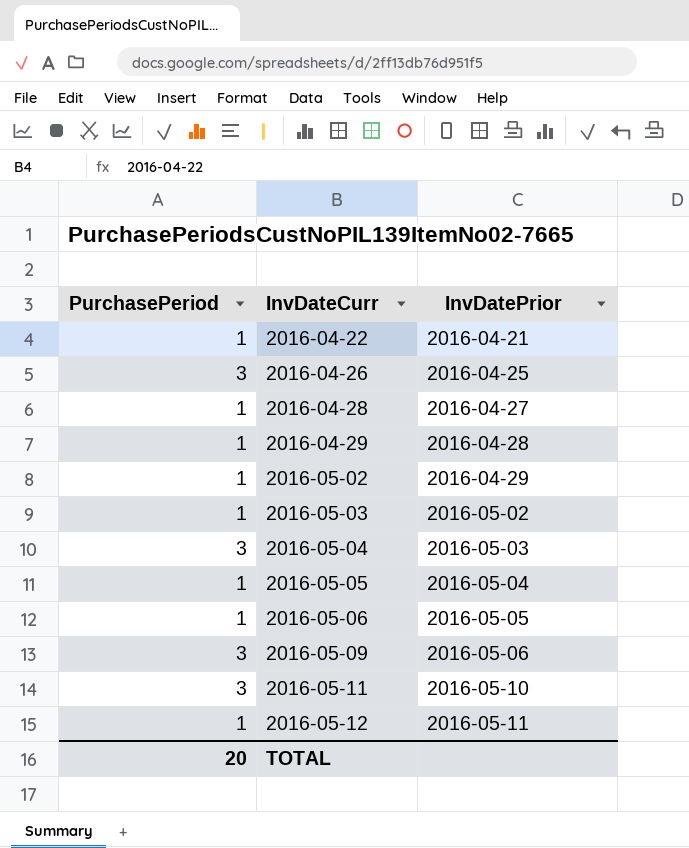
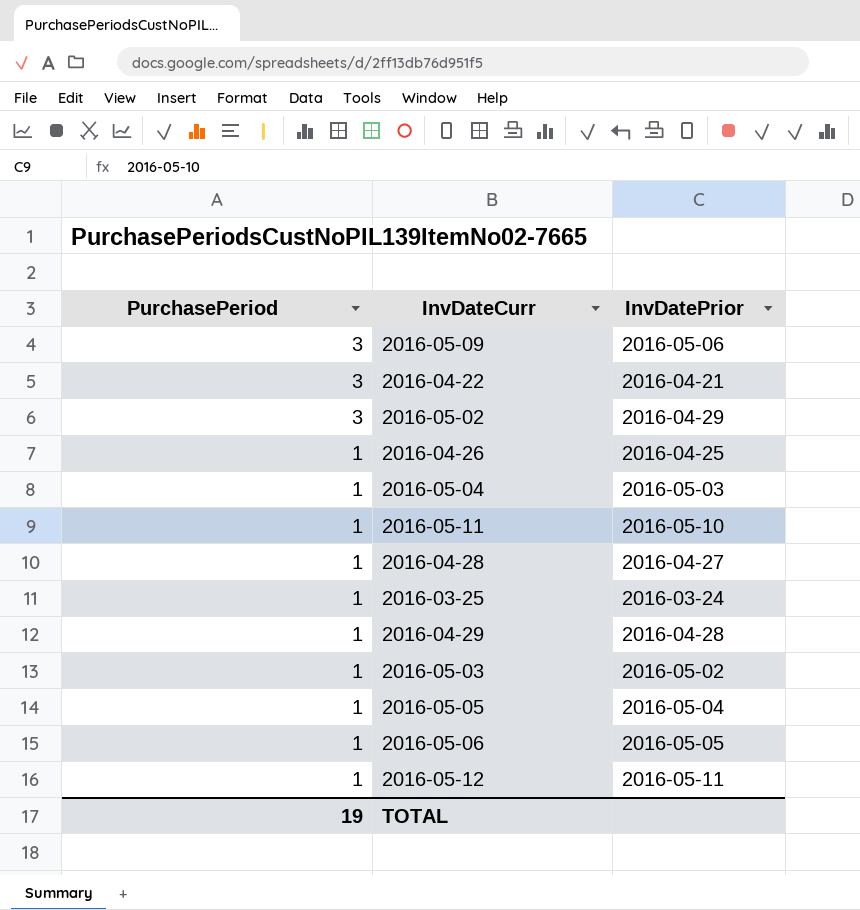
row order: InvDateCurr ascending -> PurchasePeriod descending
2016-04-22 | PurchasePeriod: 1 -> 3
2016-05-02 | PurchasePeriod: 1 -> 3
2016-04-26 | PurchasePeriod: 3 -> 1
2016-05-04 | PurchasePeriod: 3 -> 1
2016-05-11 | PurchasePeriod: 3 -> 1
row 2016-03-25: none -> 1 | 2016-03-24
TOTAL | PurchasePeriod: 20 -> 19

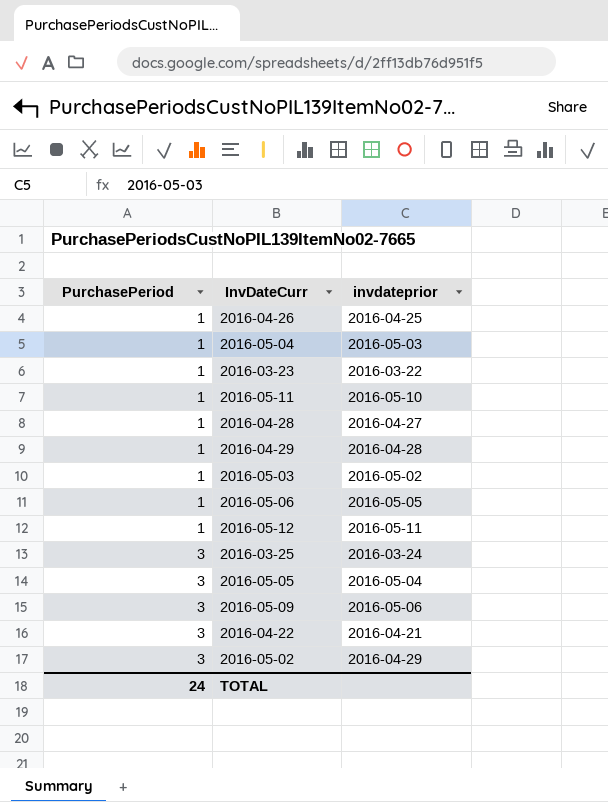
row order: PurchasePeriod descending -> PurchasePeriod ascending
column name: InvDatePrior -> invdateprior
row 2016-03-23: none -> 1 | 2016-03-22
2016-03-25 | PurchasePeriod: 1 -> 3
2016-05-05 | PurchasePeriod: 1 -> 3
TOTAL | PurchasePeriod: 19 -> 24

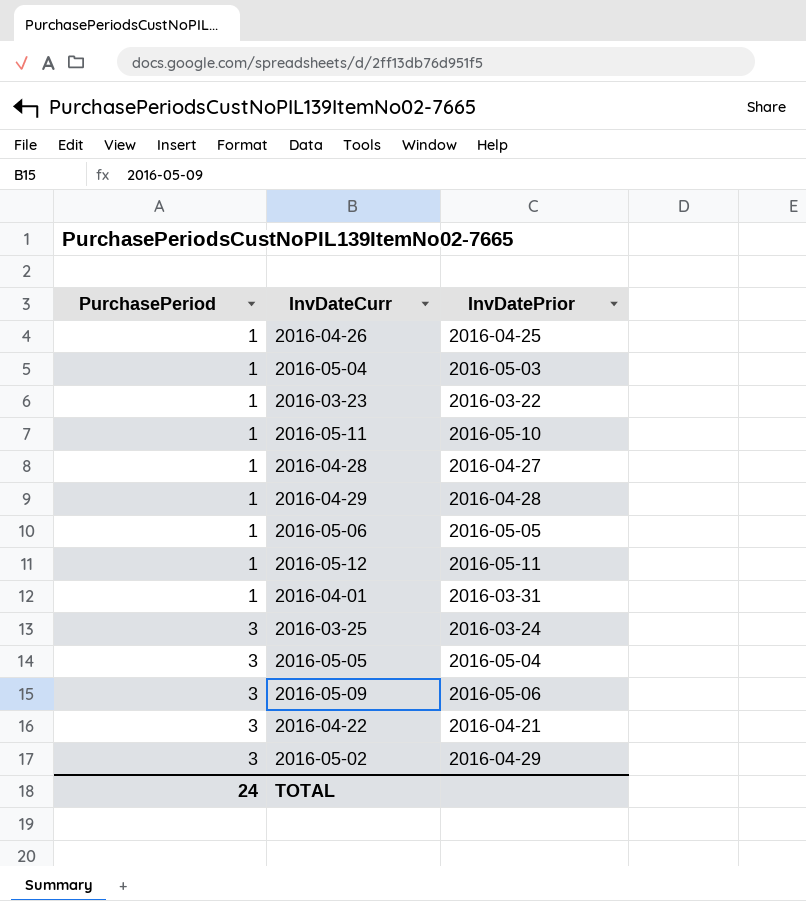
column name: invdateprior -> InvDatePrior
row 2016-05-03: 1 | 2016-05-02 -> none
row 2016-04-01: none -> 1 | 2016-03-31

